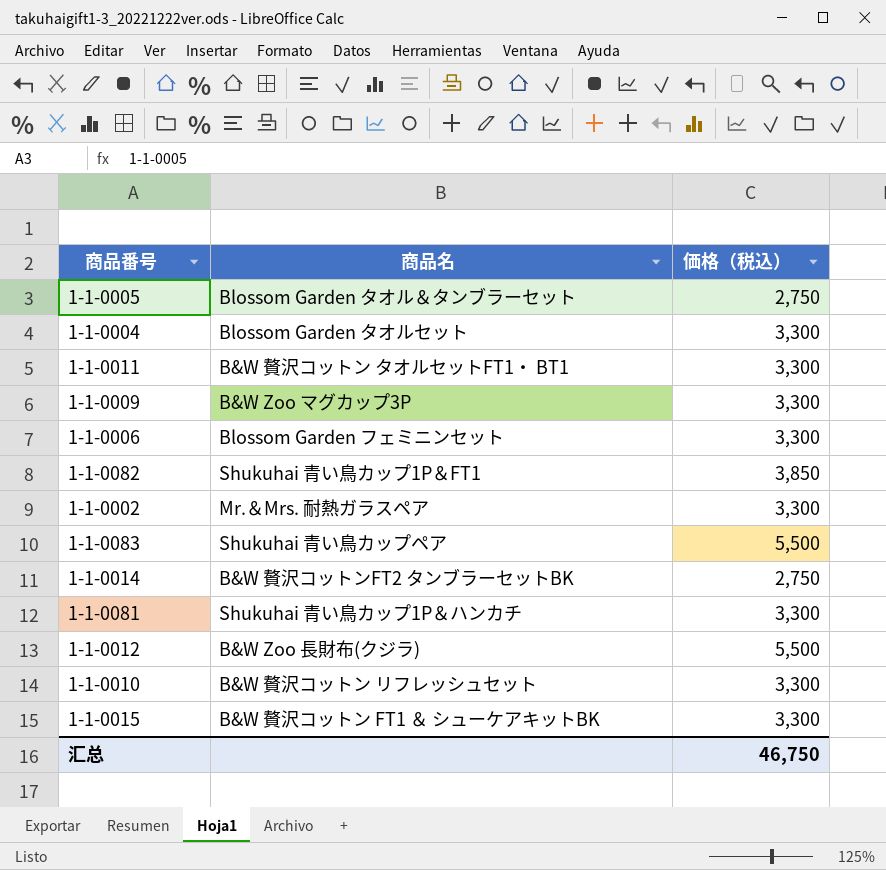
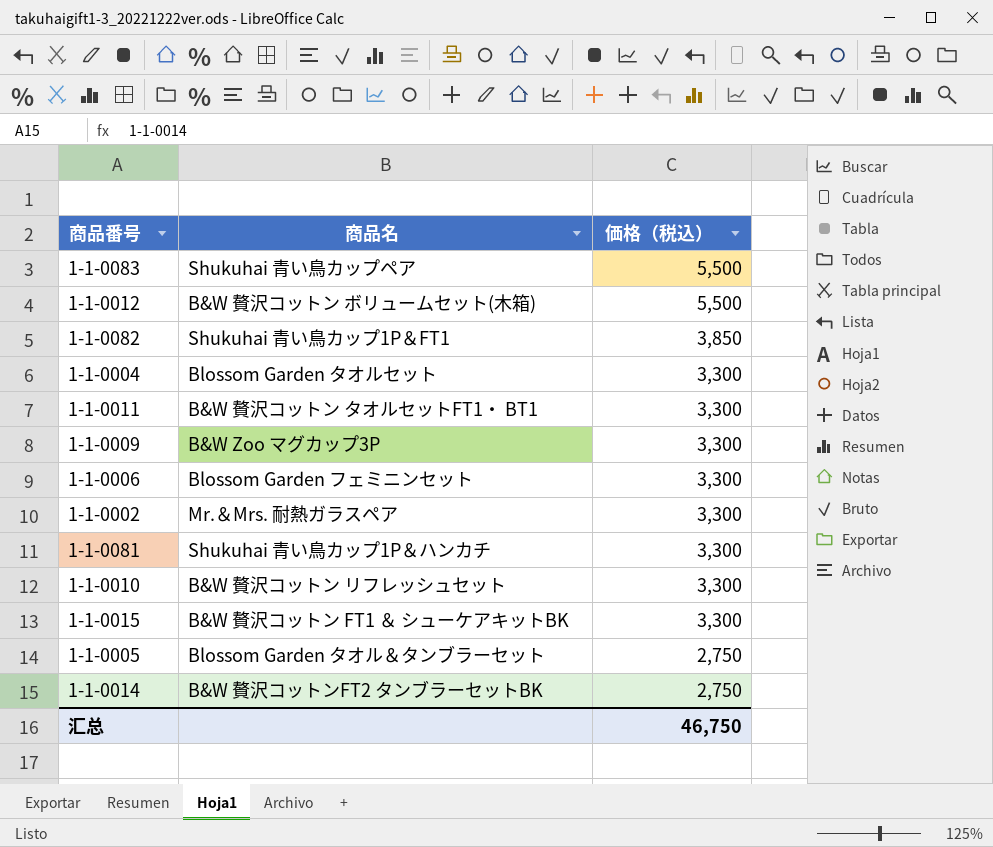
row order: none -> 価格（税込） descending
1-1-0012 | 商品名: B&W Zoo 長財布(クジラ) -> B&W 贅沢コットン ボリュームセット(木箱)

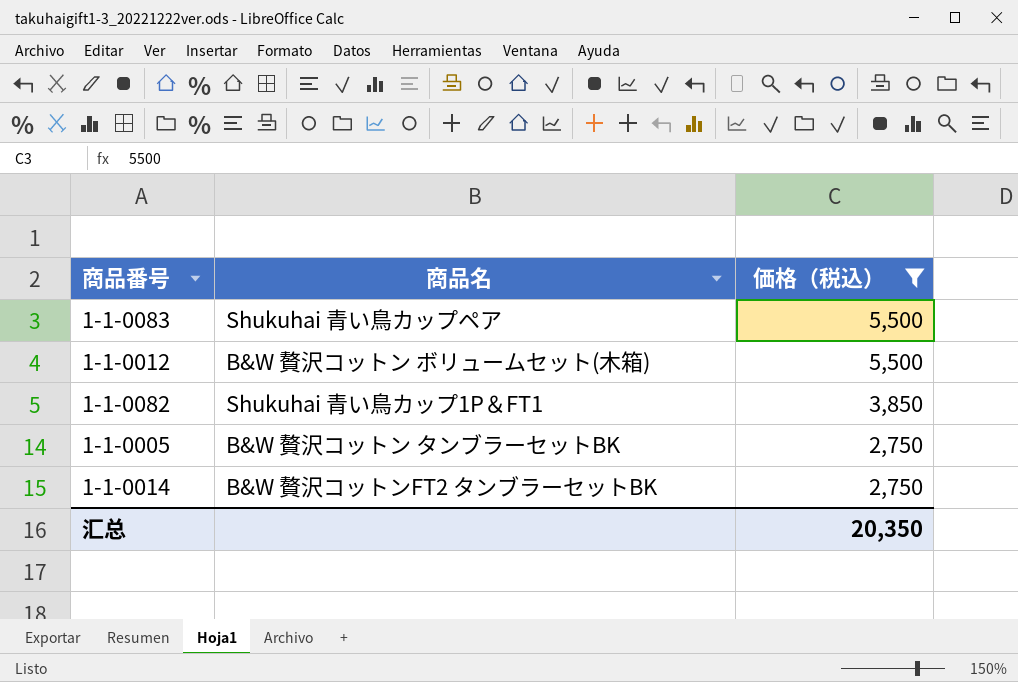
filter: none -> 価格（税込） != 3,300
1-1-0005 | 商品名: Blossom Garden タオル＆タンブラーセット -> B&W 贅沢コットン タンブラーセットBK
汇总 | 価格（税込）: 46,750 -> 20,350

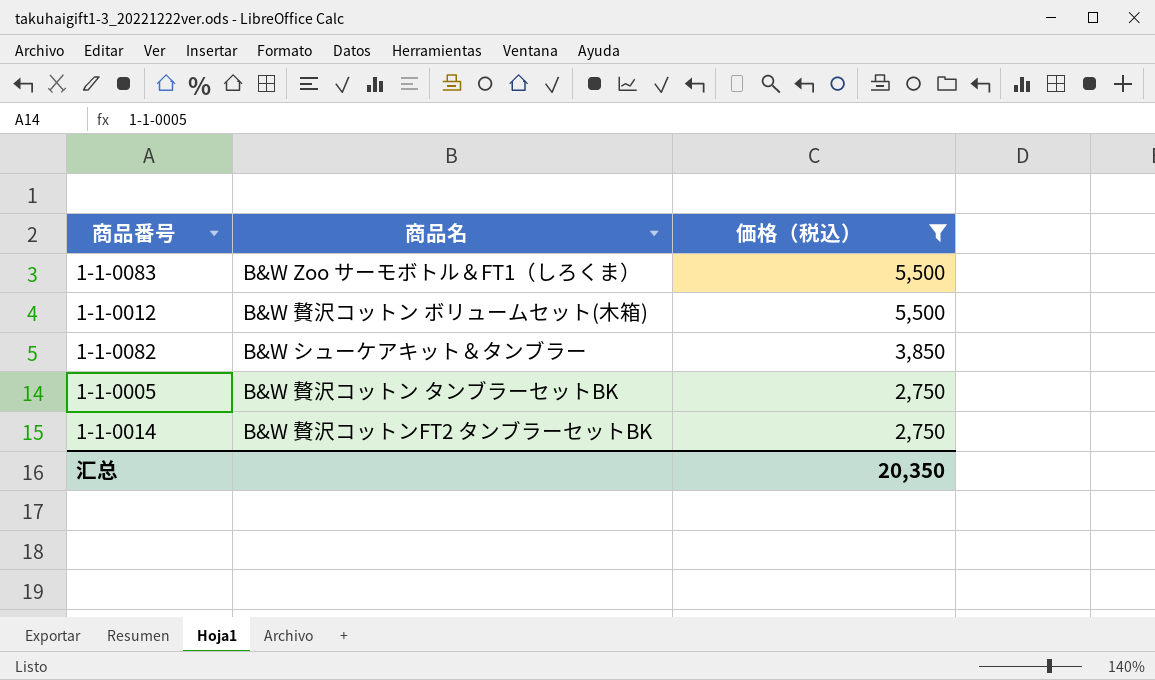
1-1-0083 | 商品名: Shukuhai 青い鳥カップペア -> B&W Zoo サーモボトル＆FT1（しろくま）
1-1-0082 | 商品名: Shukuhai 青い鳥カップ1P＆FT1 -> B&W シューケアキット＆タンブラー

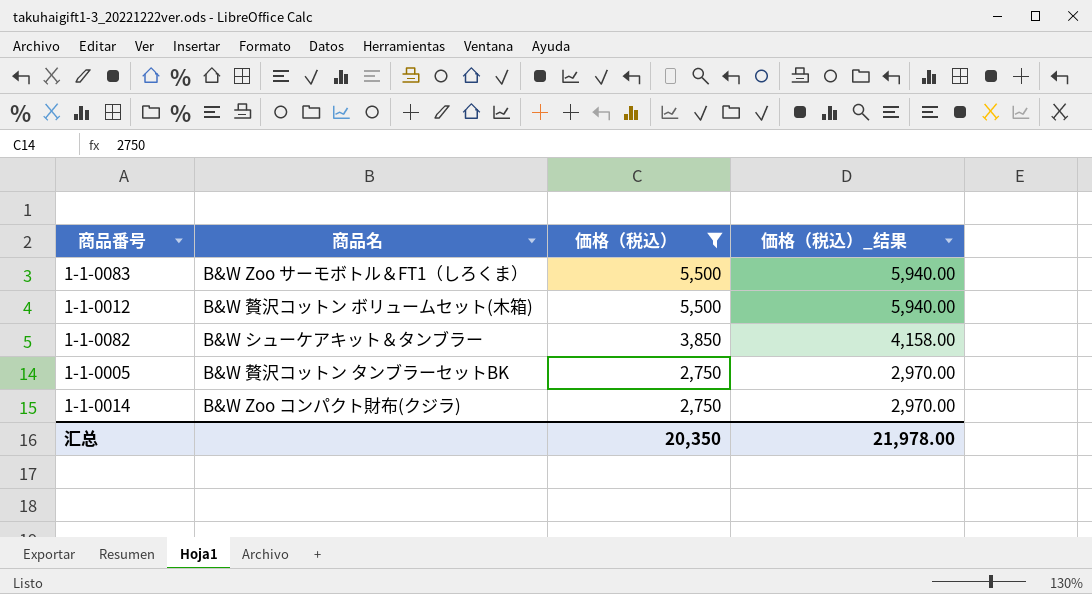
column 価格（税込）_结果 | formula: none -> [価格（税込）] * 1.08
1-1-0014 | 商品名: B&W 贅沢コットンFT2 タンブラーセットBK -> B&W Zoo コンパクト財布(クジラ)

